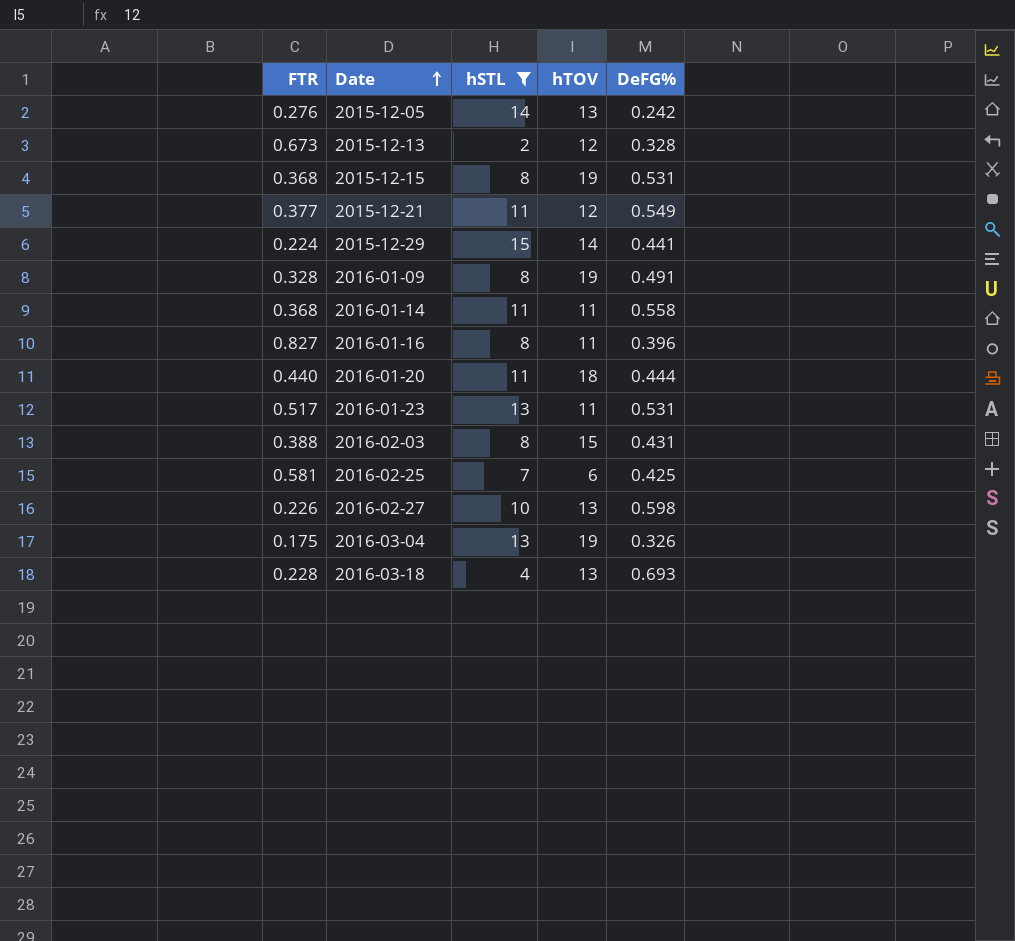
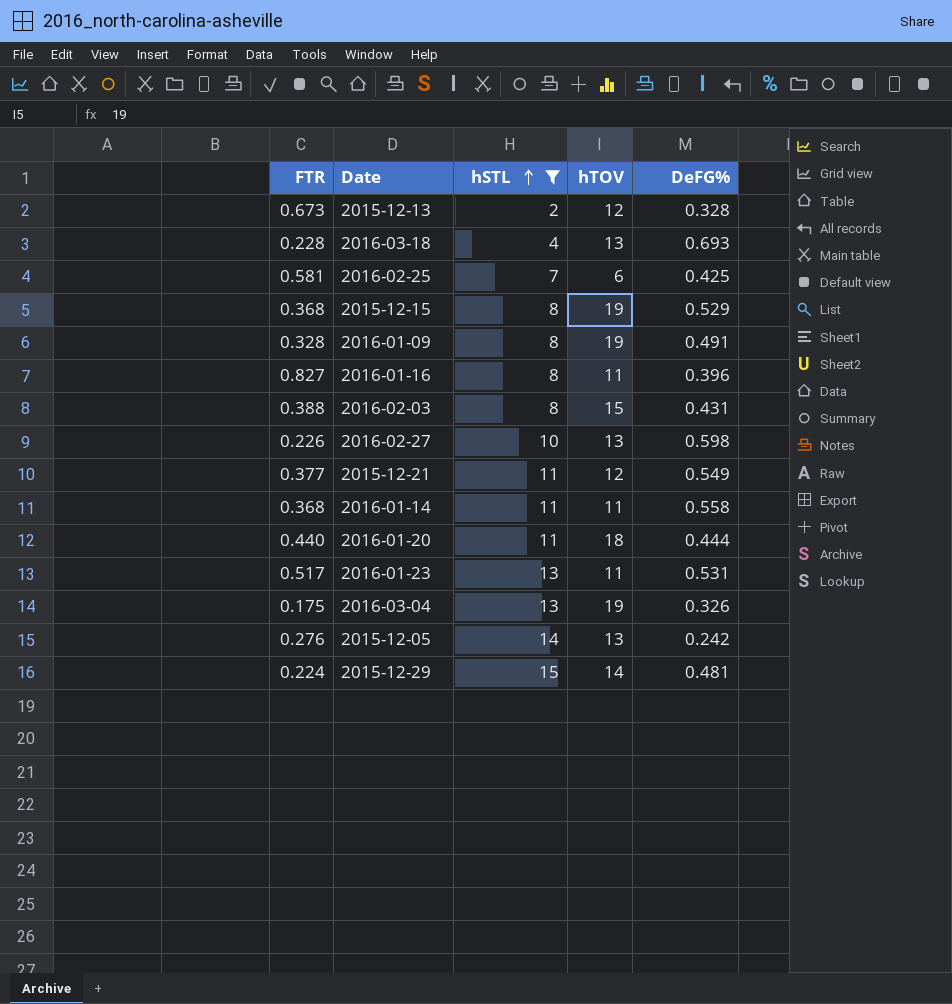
row order: Date ascending -> hSTL ascending
2015-12-15 | DeFG%: 0.531 -> 0.529
2015-12-29 | DeFG%: 0.441 -> 0.481

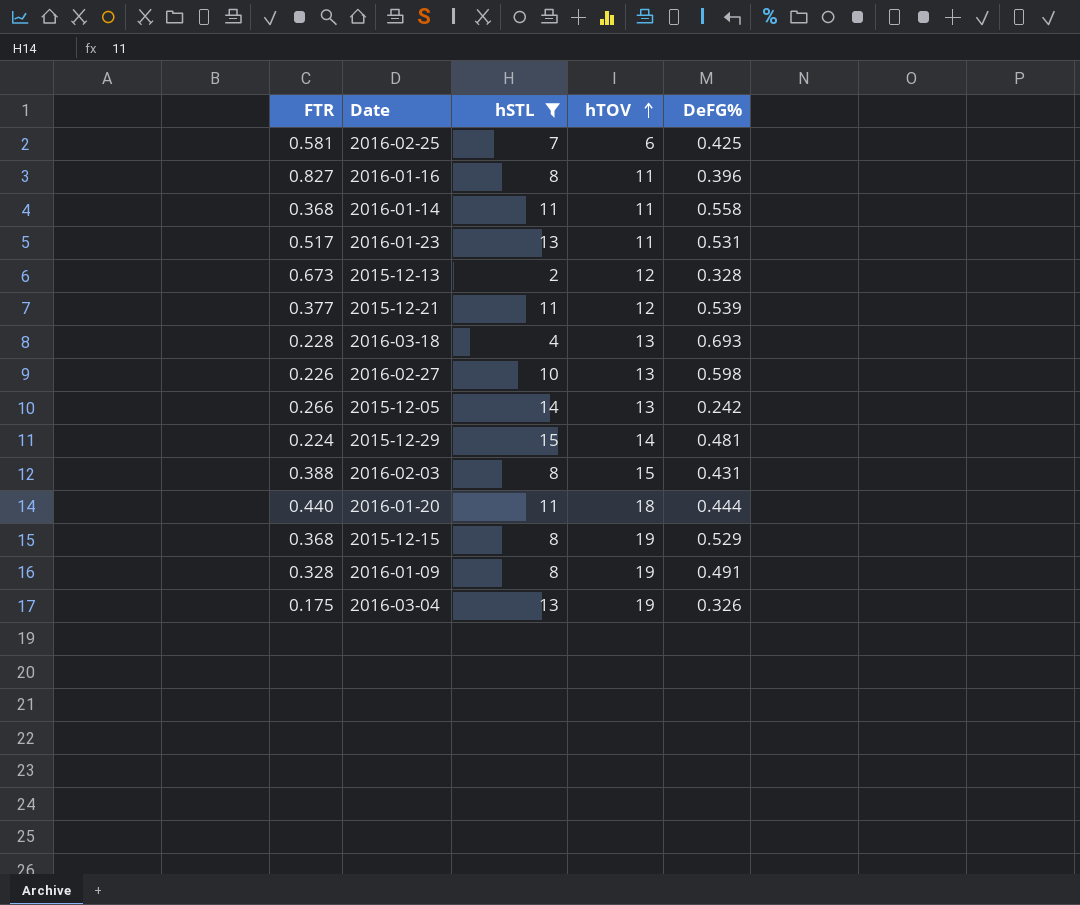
row order: hSTL ascending -> hTOV ascending
2015-12-21 | DeFG%: 0.549 -> 0.539
2015-12-05 | FTR: 0.276 -> 0.266

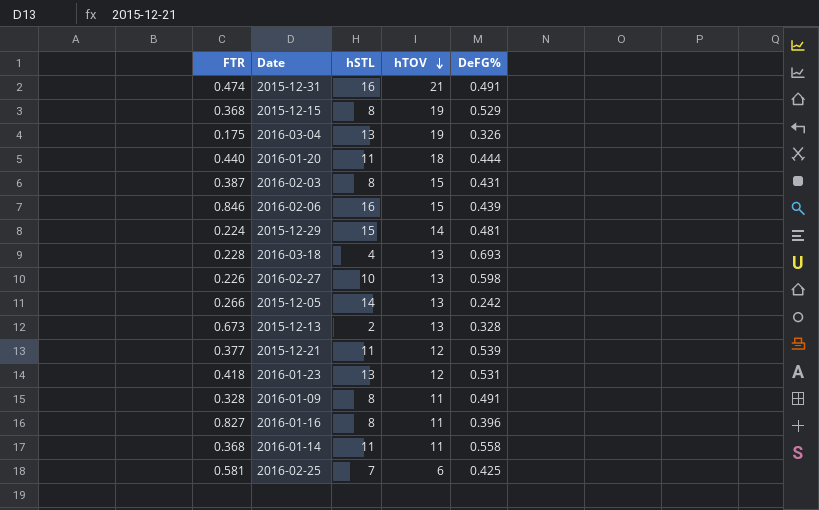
filter: hSTL != 16 -> none
row order: hTOV ascending -> hTOV descending
2016-02-03 | FTR: 0.388 -> 0.387
2015-12-13 | hTOV: 12 -> 13
2016-01-23 | FTR: 0.517 -> 0.418
2016-01-23 | hTOV: 11 -> 12
2016-01-09 | hTOV: 19 -> 11

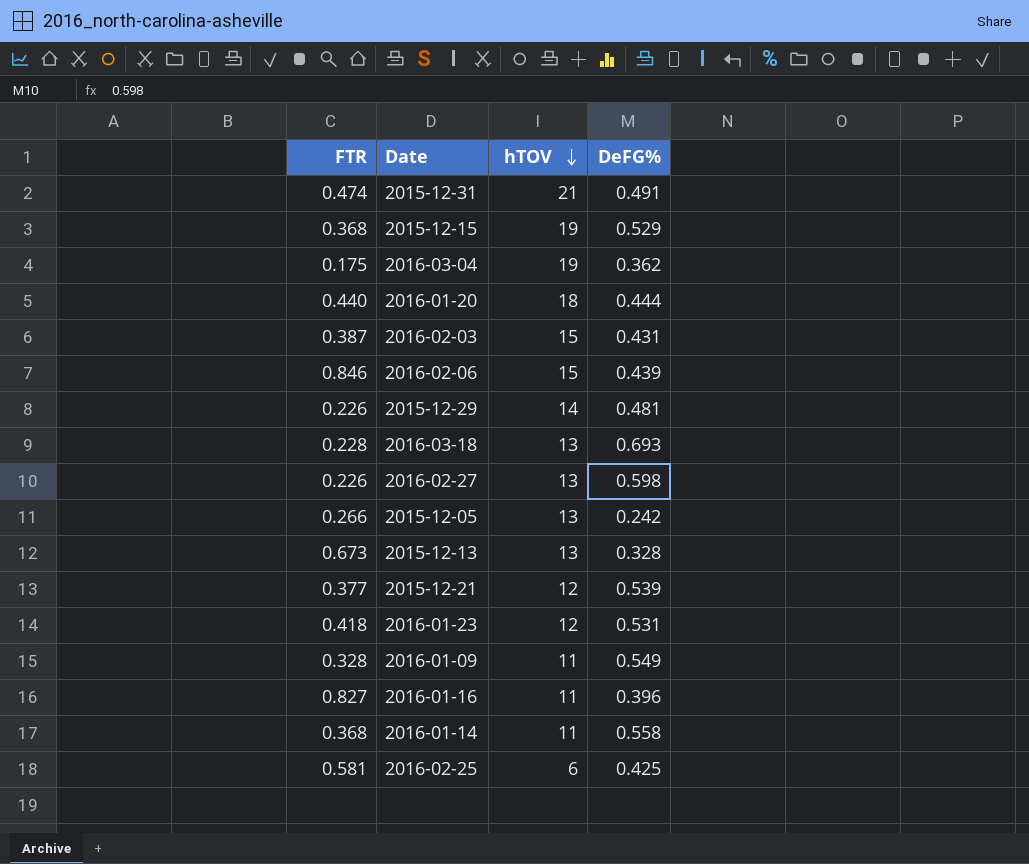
column hSTL | position: 3 -> none
2016-03-04 | DeFG%: 0.326 -> 0.362
2015-12-29 | FTR: 0.224 -> 0.226
2016-01-09 | DeFG%: 0.491 -> 0.549

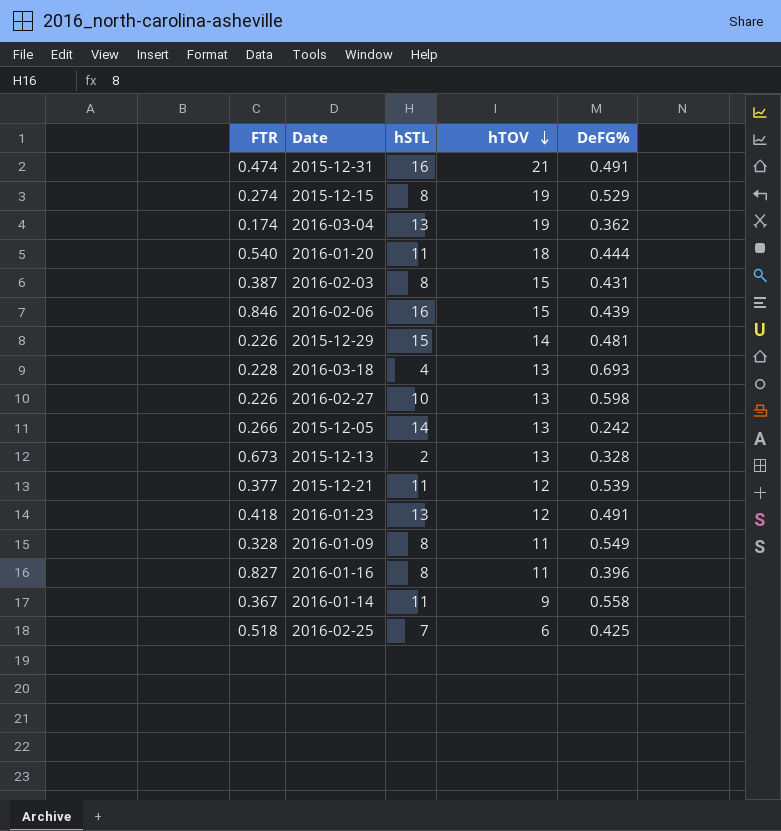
column hSTL | position: none -> 3
2015-12-15 | FTR: 0.368 -> 0.274
2016-03-04 | FTR: 0.175 -> 0.174
2016-01-20 | FTR: 0.440 -> 0.540
2016-01-23 | DeFG%: 0.531 -> 0.491
2016-01-14 | FTR: 0.368 -> 0.367
2016-01-14 | hTOV: 11 -> 9
2016-02-25 | FTR: 0.581 -> 0.518

